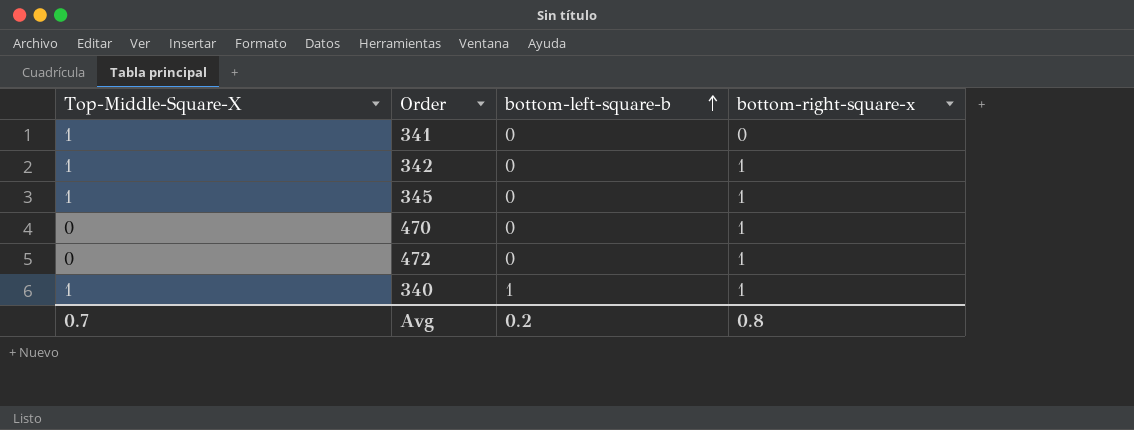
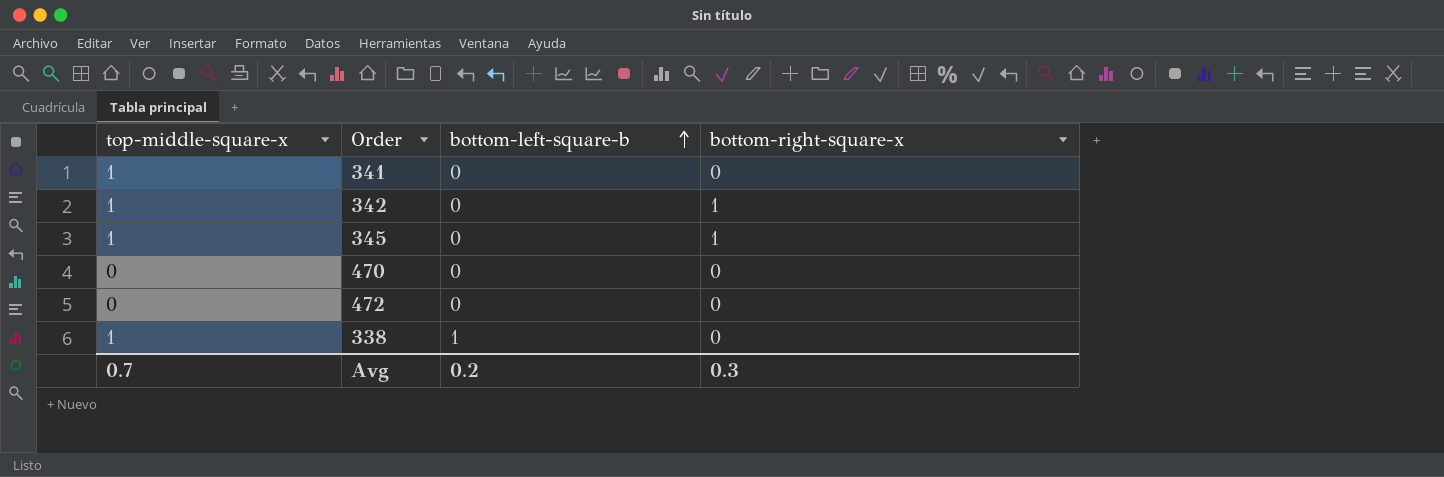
column name: Top-Middle-Square-X -> top-middle-square-x
row 340: 1 | 1 | 1 -> none
470 | bottom-right-square-x: 1 -> 0
472 | bottom-right-square-x: 1 -> 0
row 338: none -> 1 | 1 | 0
Avg | bottom-right-square-x: 0.8 -> 0.3

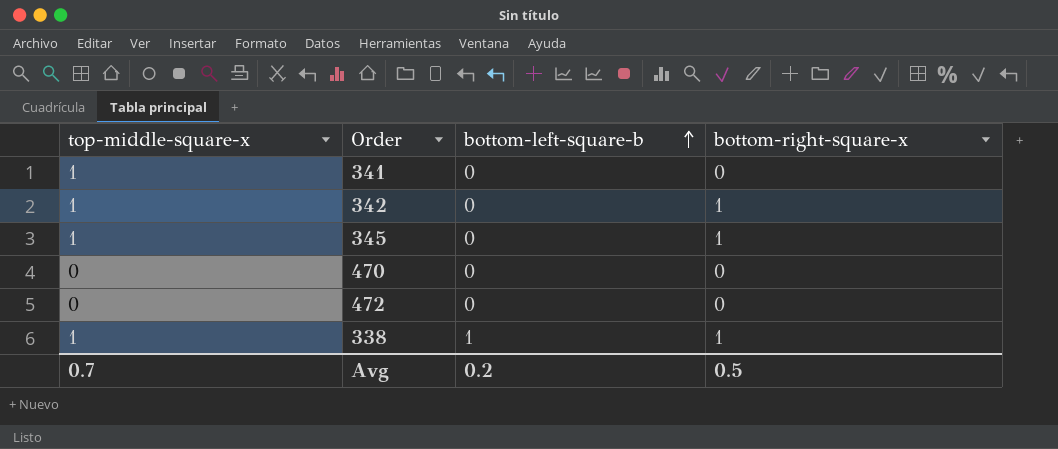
338 | bottom-right-square-x: 0 -> 1
Avg | bottom-right-square-x: 0.3 -> 0.5

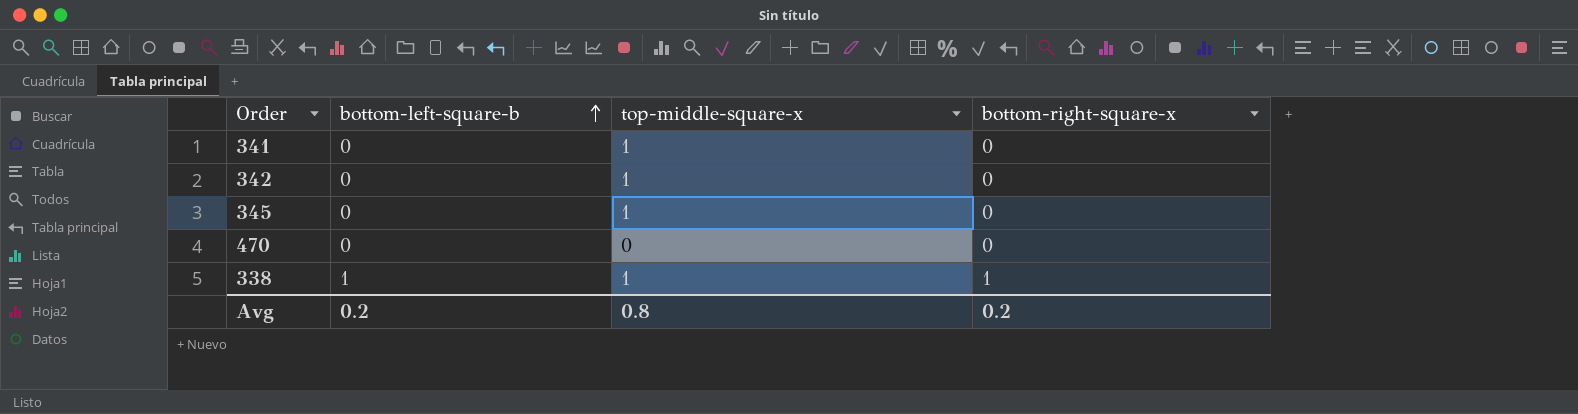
column top-middle-square-x | position: 1 -> 3
row 472: 0 | 0 | 0 -> none
342 | bottom-right-square-x: 1 -> 0
345 | bottom-right-square-x: 1 -> 0
Avg | top-middle-square-x: 0.7 -> 0.8
Avg | bottom-right-square-x: 0.5 -> 0.2

